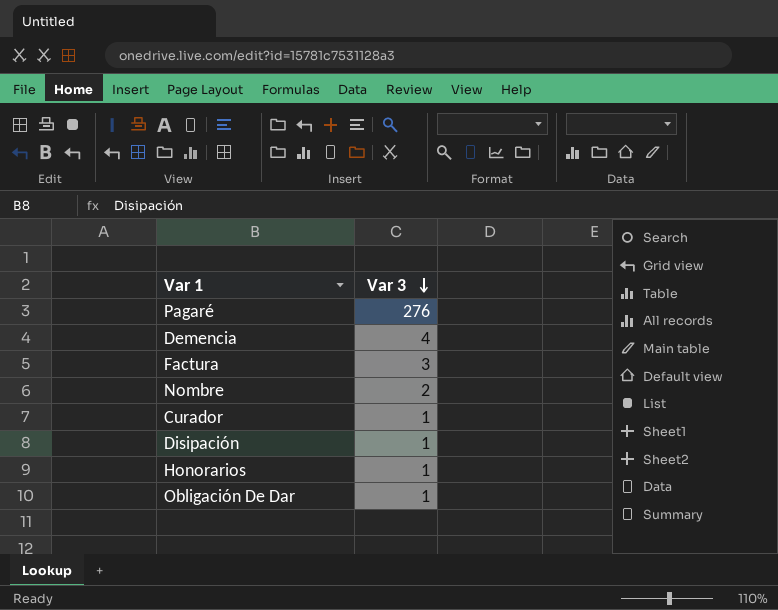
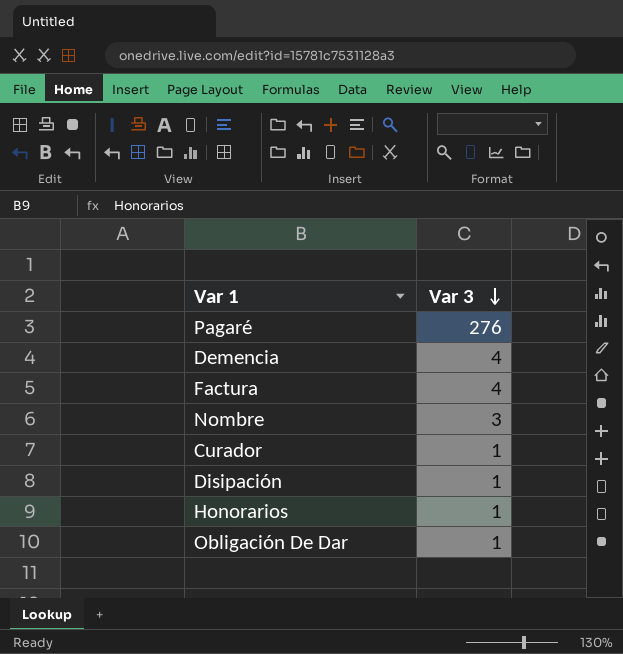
Factura | Var 3: 3 -> 4
Nombre | Var 3: 2 -> 3

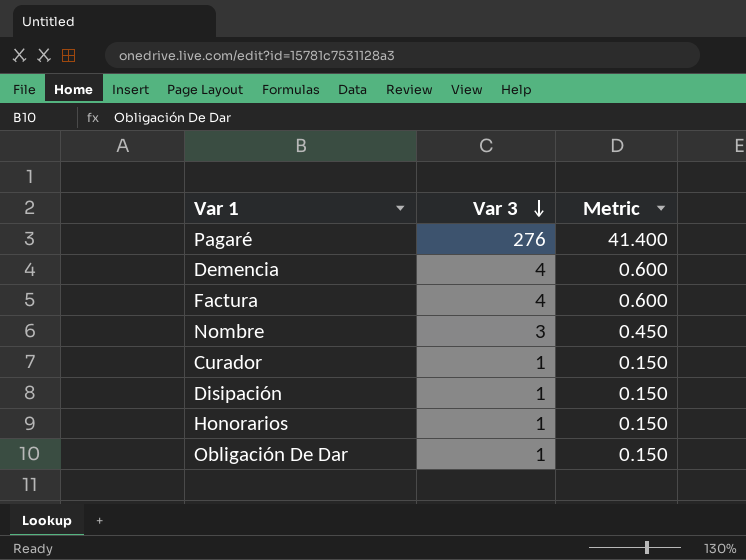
column Metric | formula: none -> [Var 3] * 0.15

